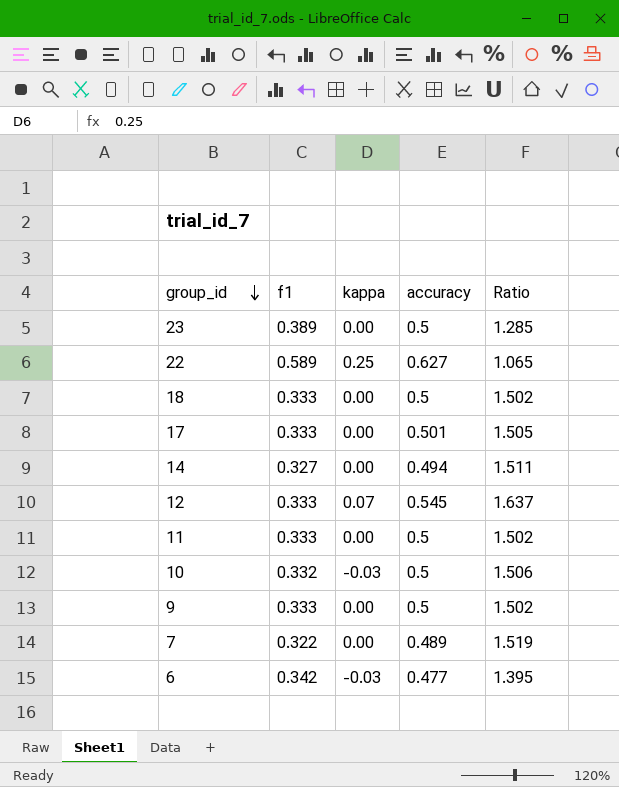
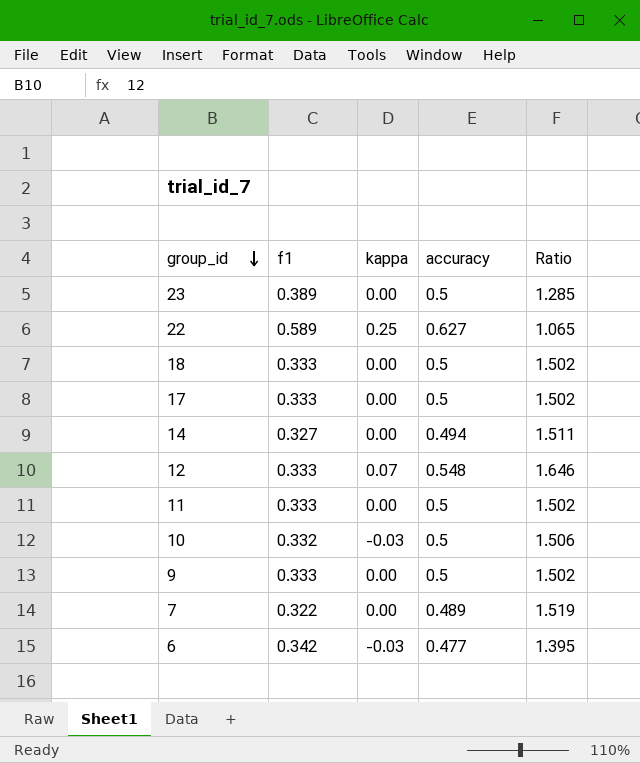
17 | accuracy: 0.501 -> 0.5
17 | Ratio: 1.505 -> 1.502
12 | accuracy: 0.545 -> 0.548
12 | Ratio: 1.637 -> 1.646

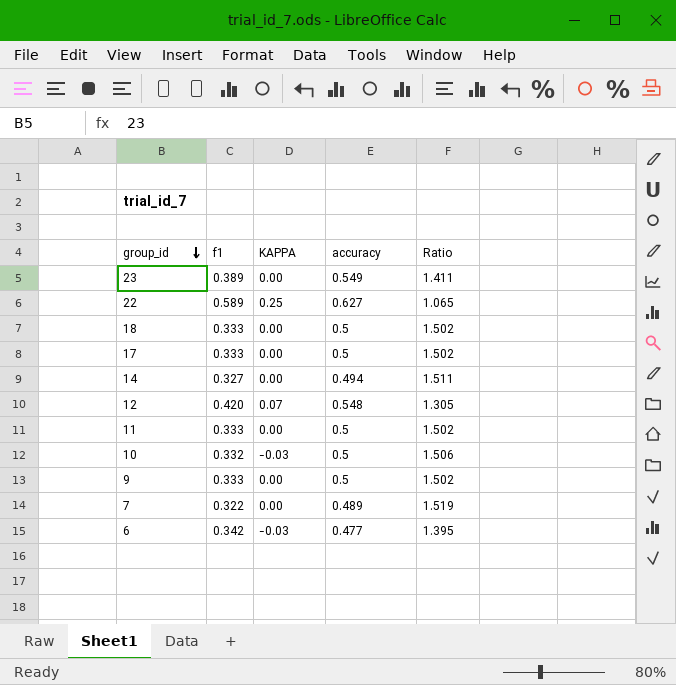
column name: kappa -> KAPPA
23 | accuracy: 0.5 -> 0.549
23 | Ratio: 1.285 -> 1.411
12 | f1: 0.333 -> 0.420
12 | Ratio: 1.646 -> 1.305

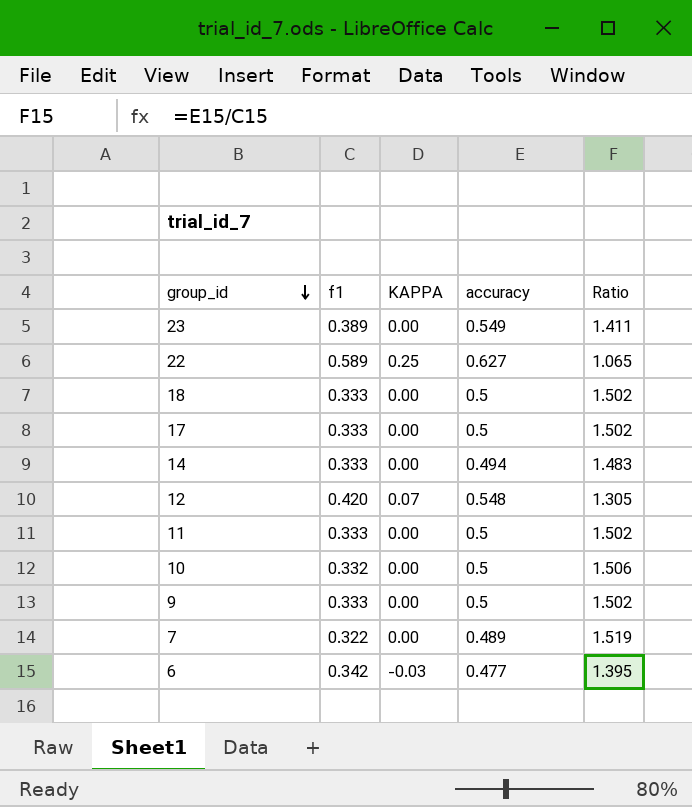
14 | f1: 0.327 -> 0.333
14 | Ratio: 1.511 -> 1.483
10 | KAPPA: -0.03 -> 0.00

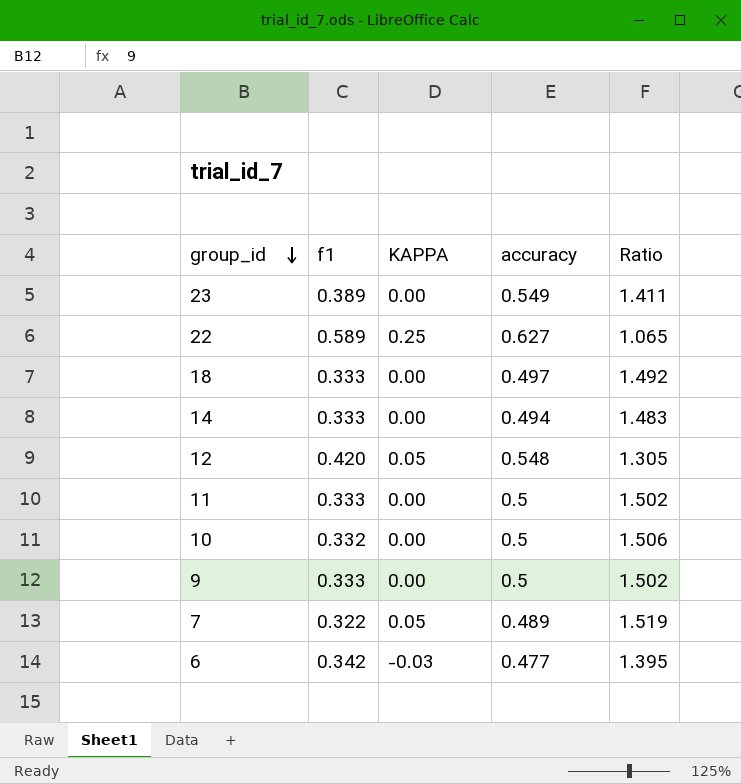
row 17: 0.333 | 0.00 | 0.5 | 1.502 -> none
18 | accuracy: 0.5 -> 0.497
18 | Ratio: 1.502 -> 1.492
12 | KAPPA: 0.07 -> 0.05
7 | KAPPA: 0.00 -> 0.05

